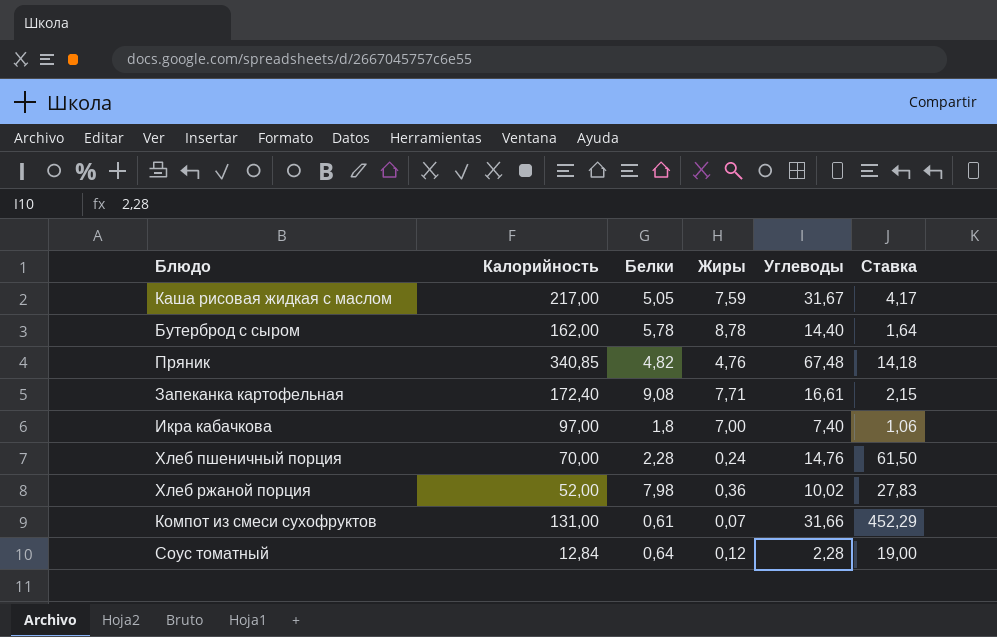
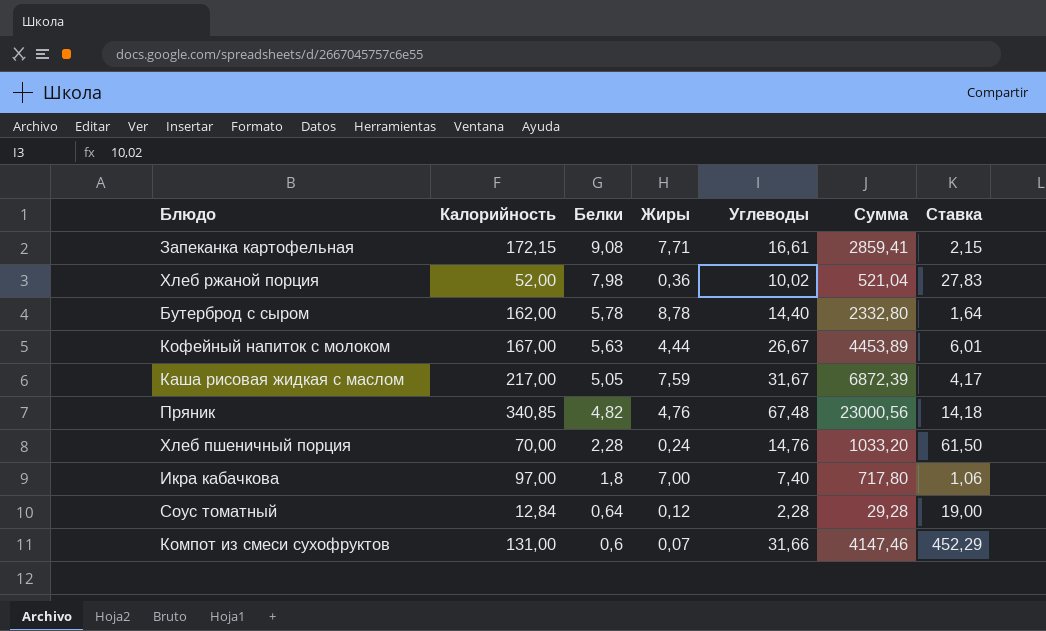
row order: none -> Белки descending
column Сумма | formula: none -> [Калорийность] * [Углеводы]
Запеканка картофельная | Калорийность: 172,40 -> 172,15
row Кофейный напиток с молоком: none -> 167,00 | 5,63 | 4,44 | 26,67 | 4453,89 | 6,01
Компот из смеси сухофруктов | Белки: 0,61 -> 0,6

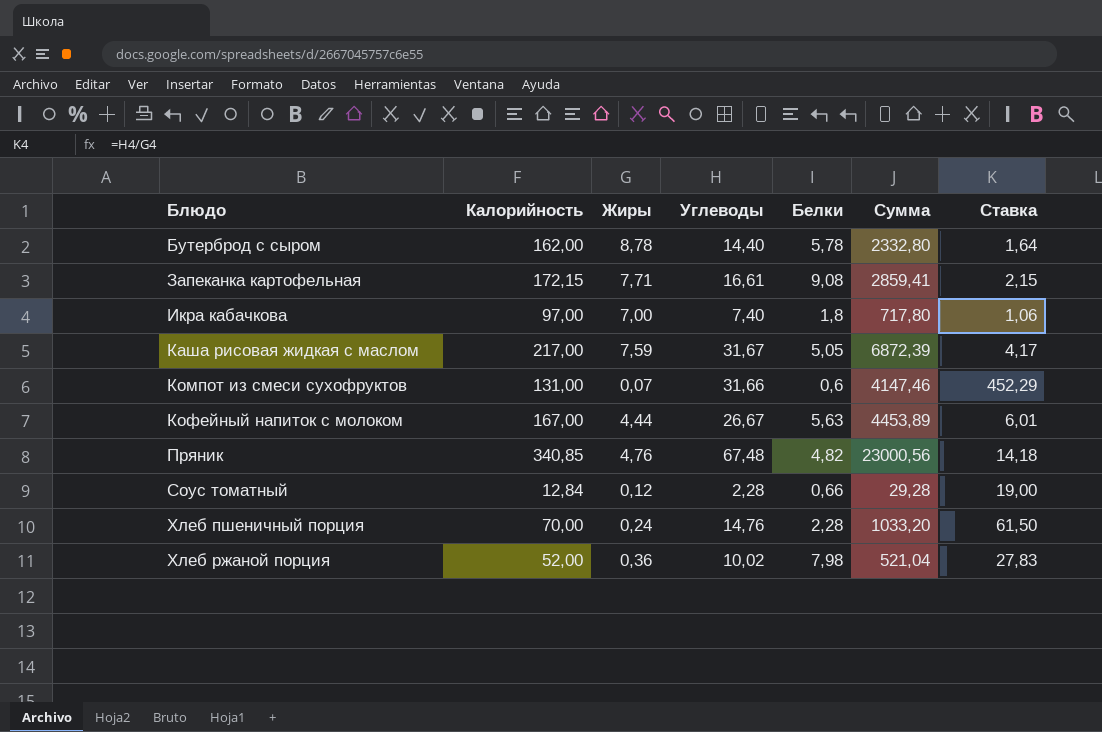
row order: Белки descending -> Блюдо ascending
column Белки | position: 3 -> 5
Соус томатный | Белки: 0,64 -> 0,66

